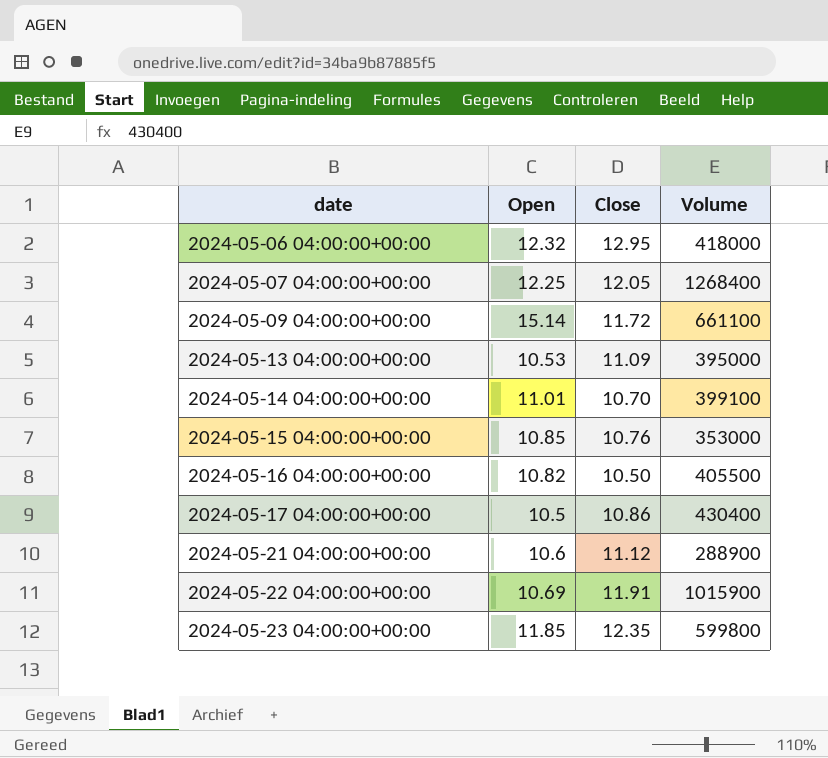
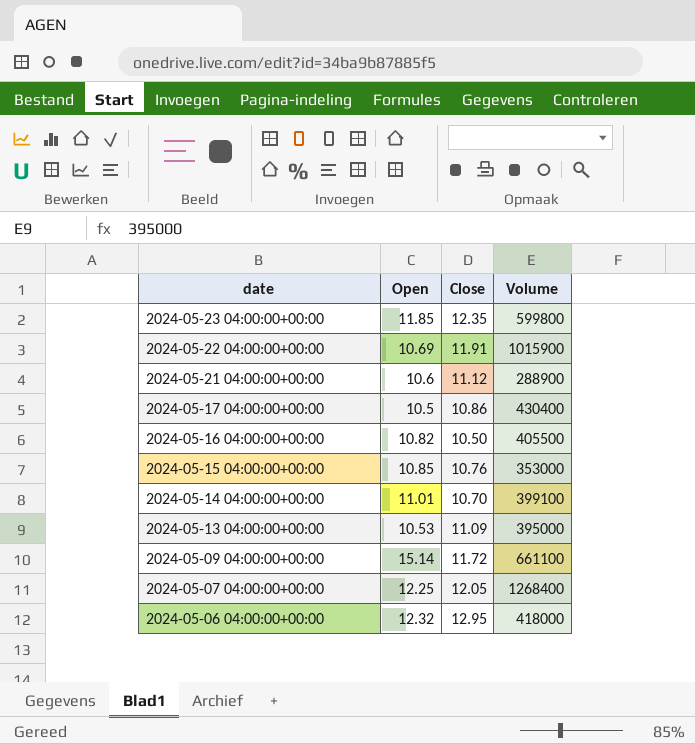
row order: date ascending -> date descending

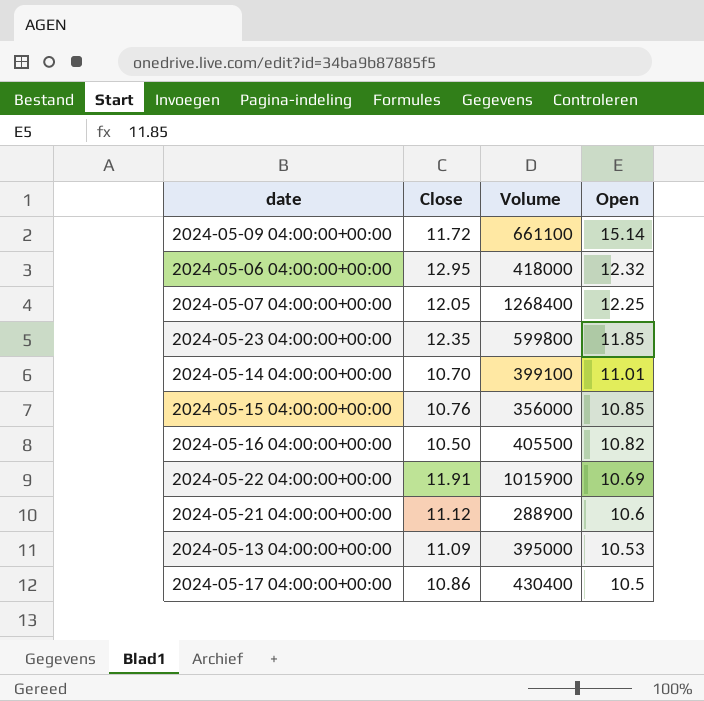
row order: date descending -> Open descending
column Open | position: 2 -> 4
2024-05-15 04:00:00+00:00 | Volume: 353000 -> 356000

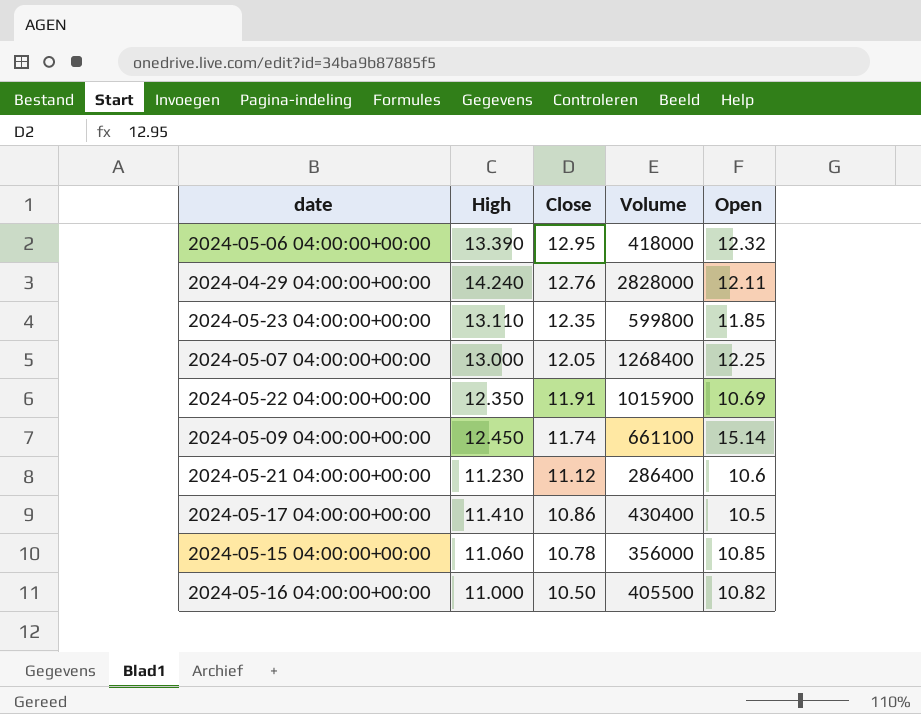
row order: Open descending -> Close descending
column High | position: none -> 2
row 2024-05-14 04:00:00+00:00: 10.70 | 399100 | 11.01 -> none
row 2024-05-13 04:00:00+00:00: 11.09 | 395000 | 10.53 -> none
row 2024-04-29 04:00:00+00:00: none -> 14.240 | 12.76 | 2828000 | 12.11
2024-05-09 04:00:00+00:00 | Close: 11.72 -> 11.74
2024-05-21 04:00:00+00:00 | Volume: 288900 -> 286400
2024-05-15 04:00:00+00:00 | Close: 10.76 -> 10.78

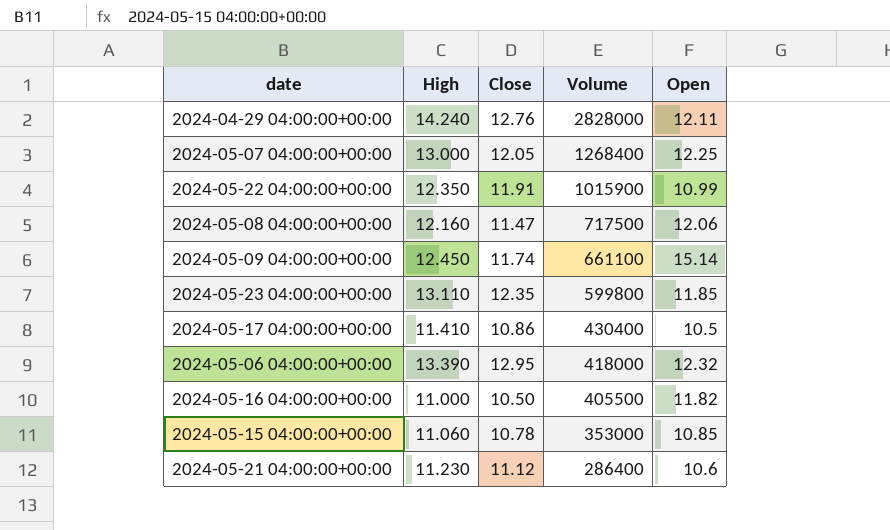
row order: Close descending -> Volume descending
2024-05-22 04:00:00+00:00 | Open: 10.69 -> 10.99
row 2024-05-08 04:00:00+00:00: none -> 12.160 | 11.47 | 717500 | 12.06
2024-05-16 04:00:00+00:00 | Open: 10.82 -> 11.82
2024-05-15 04:00:00+00:00 | Volume: 356000 -> 353000

